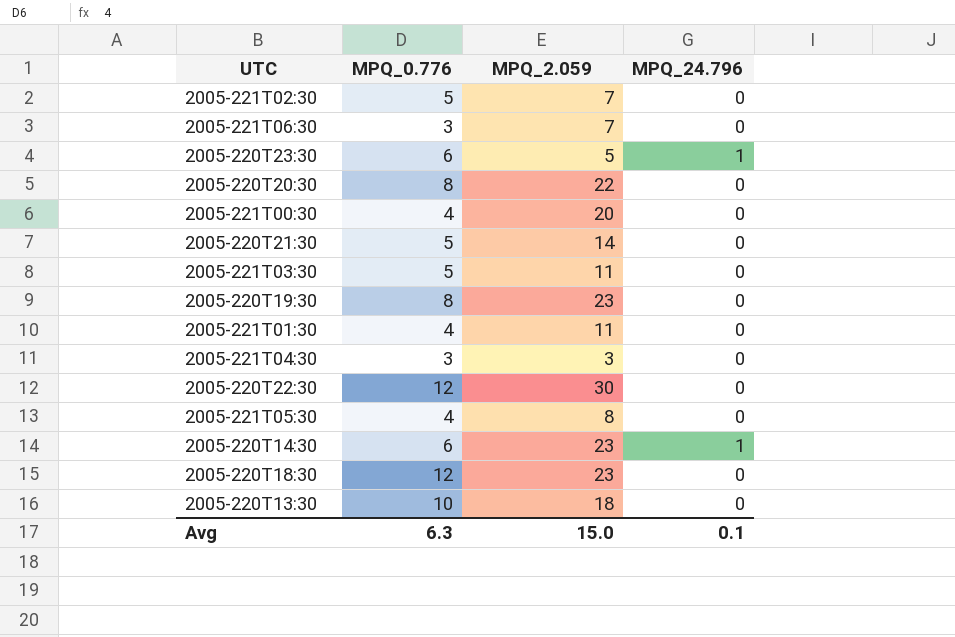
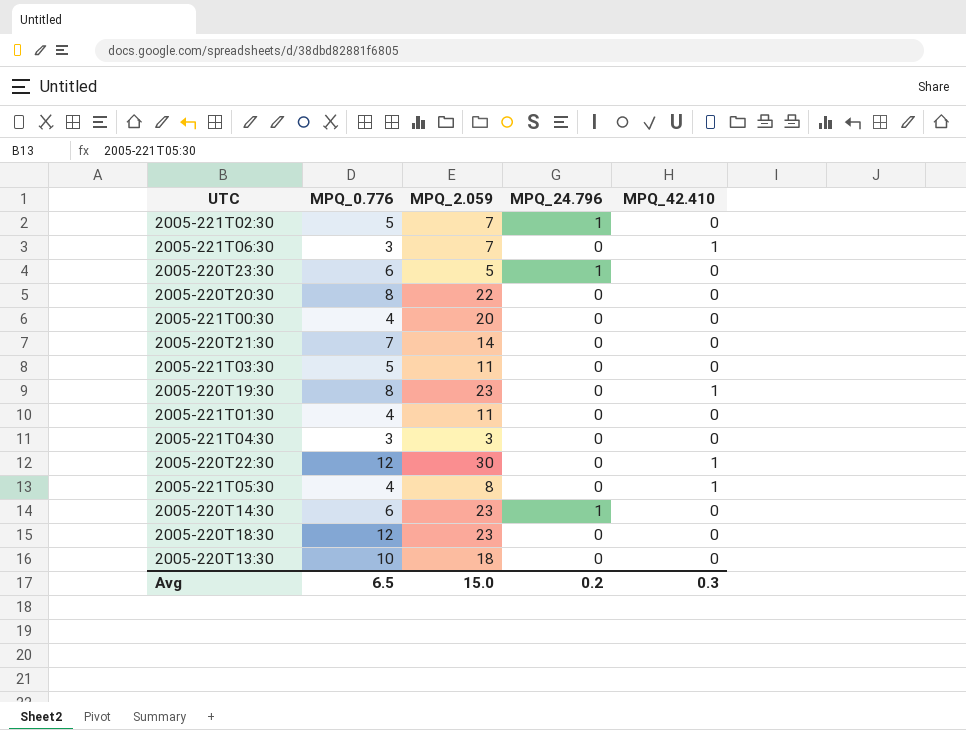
column MPQ_42.410 | position: none -> 5
2005-221T02:30 | MPQ_24.796: 0 -> 1
2005-220T21:30 | MPQ_0.776: 5 -> 7
Avg | MPQ_0.776: 6.3 -> 6.5
Avg | MPQ_24.796: 0.1 -> 0.2

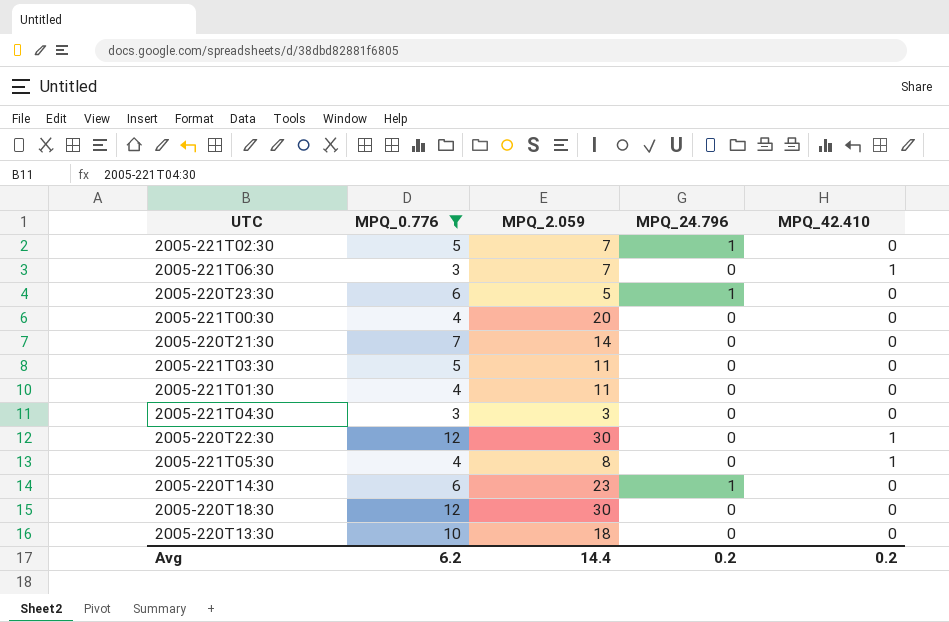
filter: none -> MPQ_0.776 != 8
2005-220T18:30 | MPQ_2.059: 23 -> 30
Avg | MPQ_0.776: 6.5 -> 6.2
Avg | MPQ_2.059: 15.0 -> 14.4
Avg | MPQ_42.410: 0.3 -> 0.2

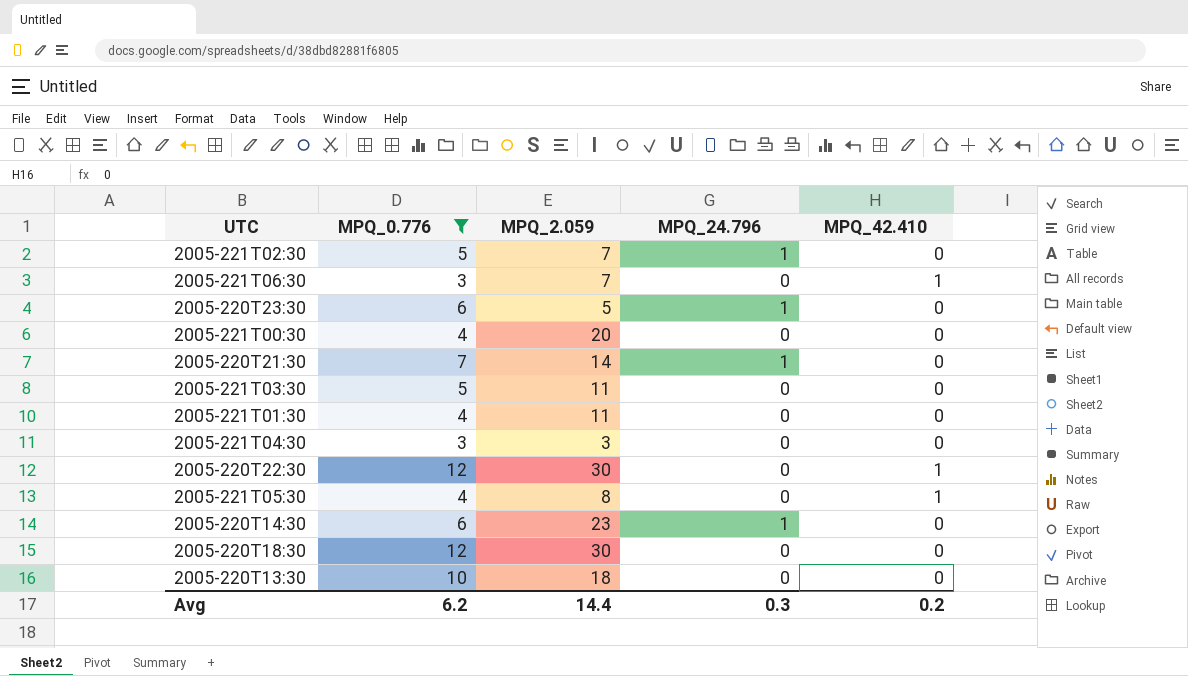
2005-220T21:30 | MPQ_24.796: 0 -> 1
Avg | MPQ_24.796: 0.2 -> 0.3

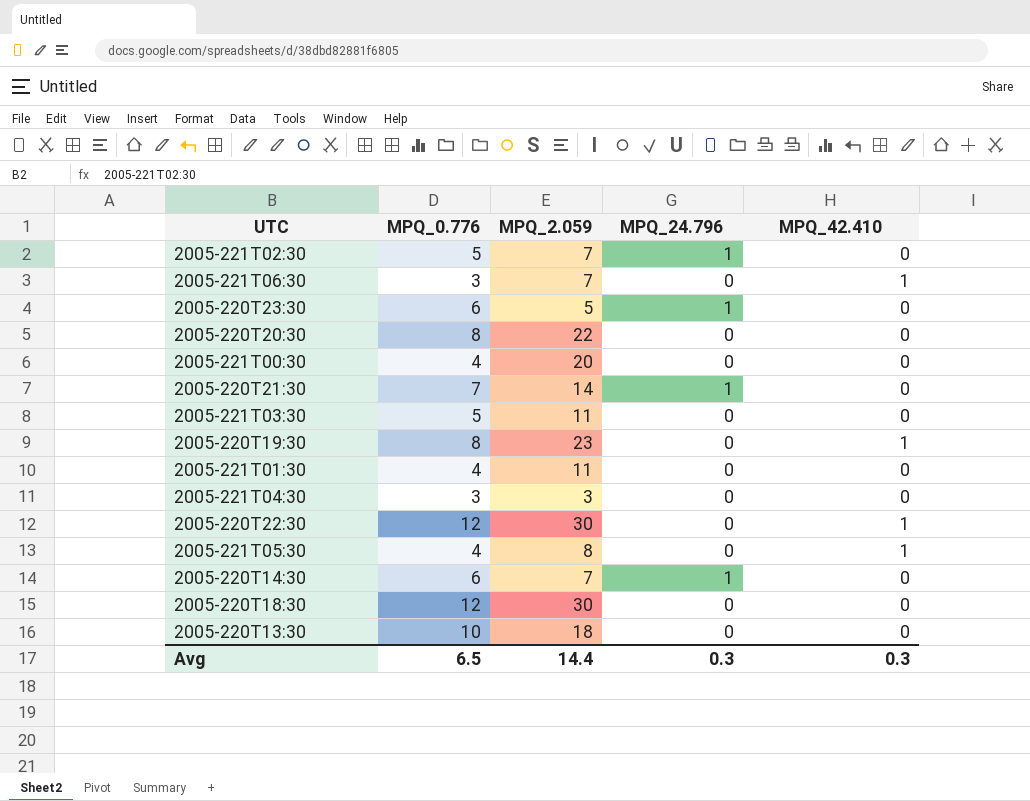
filter: MPQ_0.776 != 8 -> none
2005-220T14:30 | MPQ_2.059: 23 -> 7
Avg | MPQ_0.776: 6.2 -> 6.5
Avg | MPQ_42.410: 0.2 -> 0.3

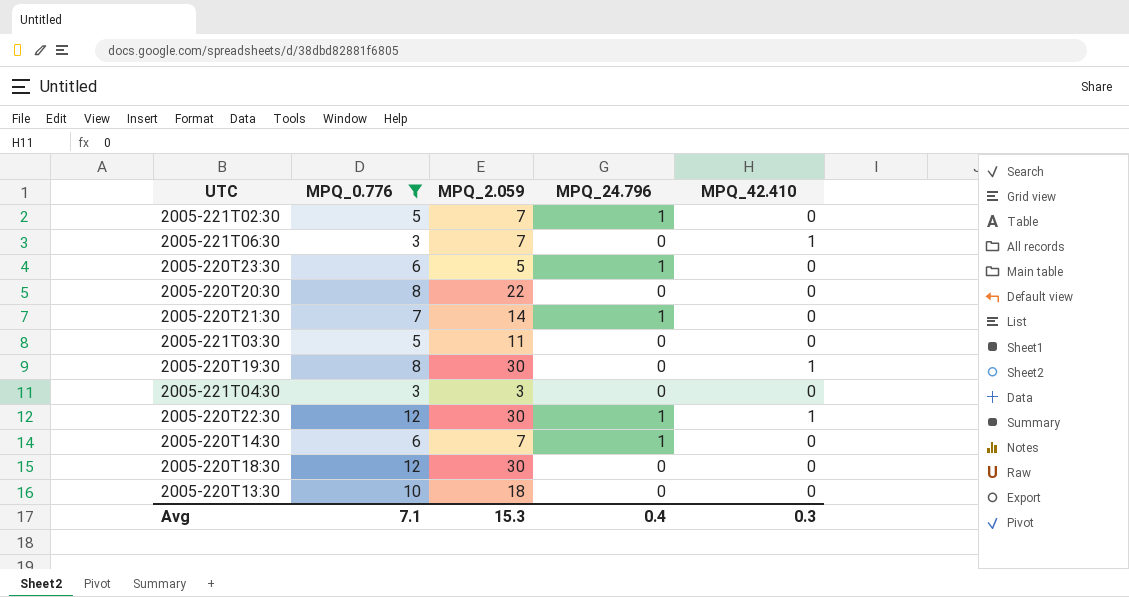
filter: none -> MPQ_0.776 != 4
2005-220T19:30 | MPQ_2.059: 23 -> 30
2005-220T22:30 | MPQ_24.796: 0 -> 1
Avg | MPQ_0.776: 6.5 -> 7.1
Avg | MPQ_2.059: 14.4 -> 15.3
Avg | MPQ_24.796: 0.3 -> 0.4

